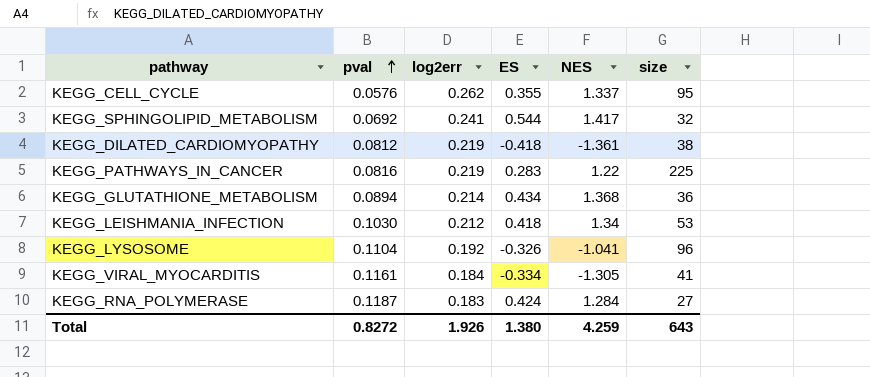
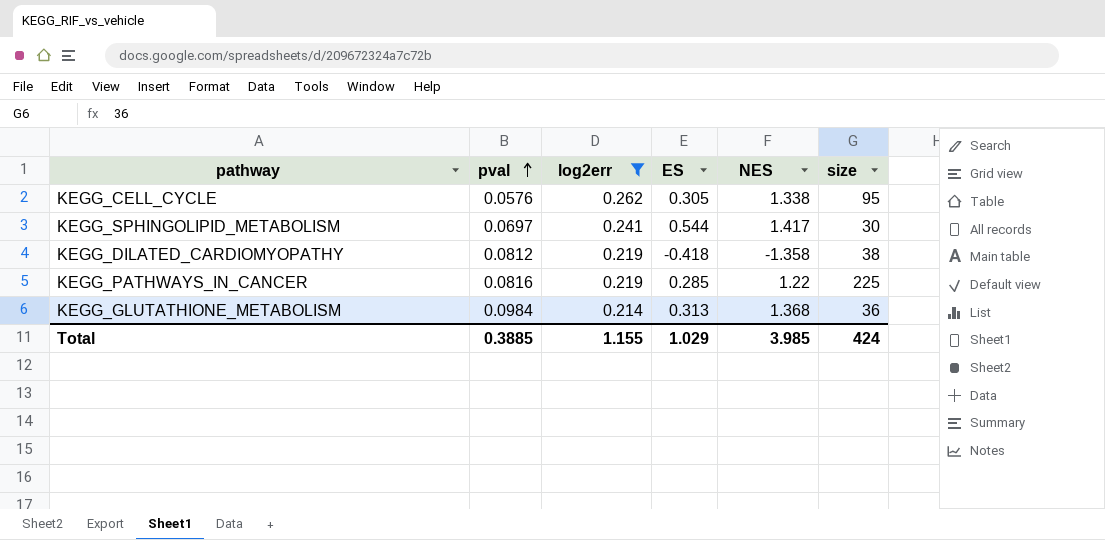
filter: none -> log2err >= 0.214
KEGG_CELL_CYCLE | ES: 0.355 -> 0.305
KEGG_CELL_CYCLE | NES: 1.337 -> 1.338
KEGG_SPHINGOLIPID_METABOLISM | pval: 0.0692 -> 0.0697
KEGG_SPHINGOLIPID_METABOLISM | size: 32 -> 30
KEGG_DILATED_CARDIOMYOPATHY | NES: -1.361 -> -1.358
KEGG_PATHWAYS_IN_CANCER | ES: 0.283 -> 0.285
KEGG_GLUTATHIONE_METABOLISM | pval: 0.0894 -> 0.0984
KEGG_GLUTATHIONE_METABOLISM | ES: 0.434 -> 0.313
Total | pval: 0.8272 -> 0.3885
Total | log2err: 1.926 -> 1.155
Total | ES: 1.380 -> 1.029
Total | NES: 4.259 -> 3.985
Total | size: 643 -> 424

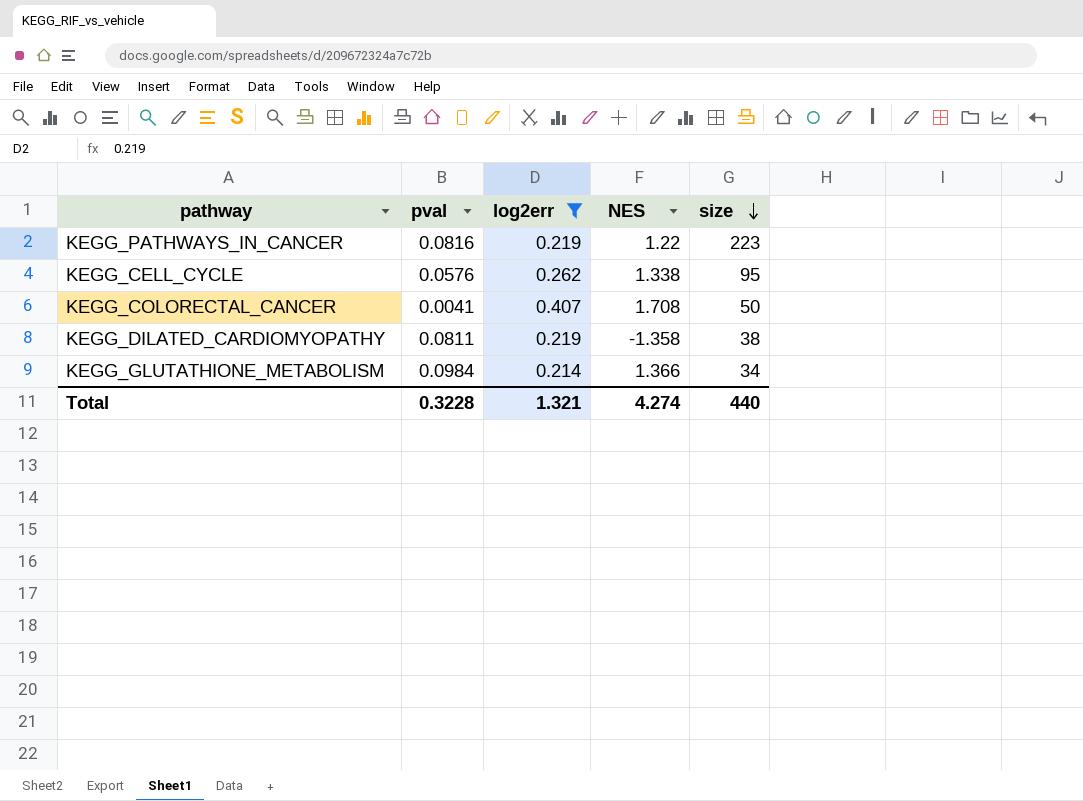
row order: pval ascending -> size descending
column ES | position: 4 -> none
row KEGG_SPHINGOLIPID_METABOLISM: 0.0697 | 0.241 | 0.544 | 1.417 | 30 -> none
KEGG_PATHWAYS_IN_CANCER | size: 225 -> 223
row KEGG_COLORECTAL_CANCER: none -> 0.0041 | 0.407 | 1.708 | 50
KEGG_DILATED_CARDIOMYOPATHY | pval: 0.0812 -> 0.0811
KEGG_GLUTATHIONE_METABOLISM | NES: 1.368 -> 1.366
KEGG_GLUTATHIONE_METABOLISM | size: 36 -> 34
Total | pval: 0.3885 -> 0.3228
Total | log2err: 1.155 -> 1.321
Total | NES: 3.985 -> 4.274
Total | size: 424 -> 440

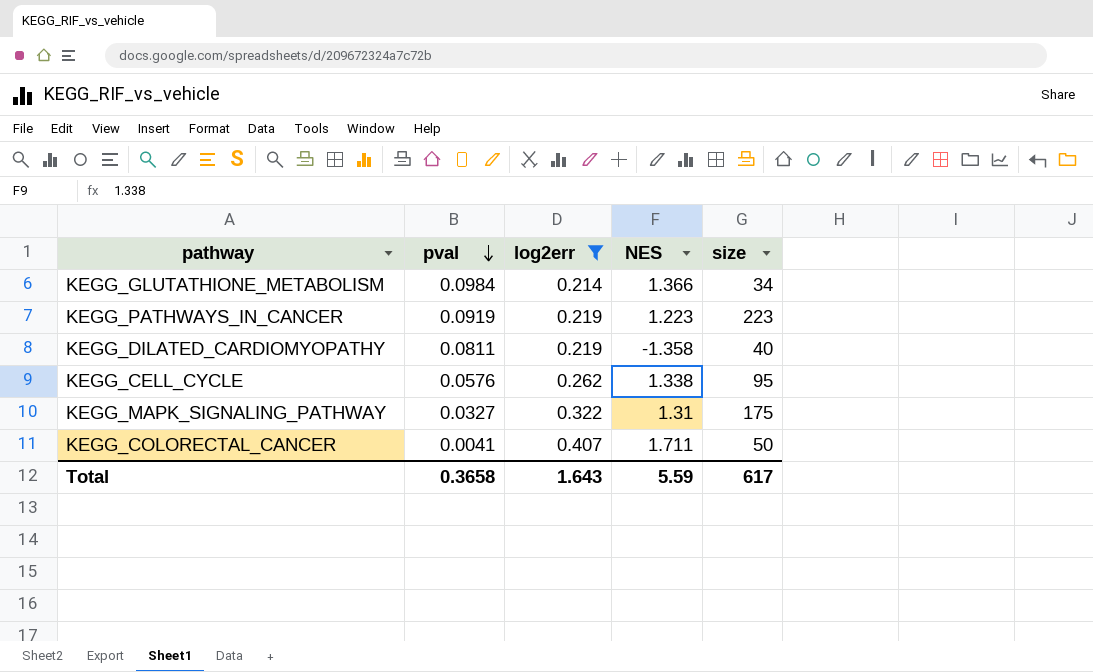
row order: size descending -> pval descending
KEGG_PATHWAYS_IN_CANCER | pval: 0.0816 -> 0.0919
KEGG_PATHWAYS_IN_CANCER | NES: 1.22 -> 1.223
KEGG_DILATED_CARDIOMYOPATHY | size: 38 -> 40
row KEGG_MAPK_SIGNALING_PATHWAY: none -> 0.0327 | 0.322 | 1.31 | 175
KEGG_COLORECTAL_CANCER | NES: 1.708 -> 1.711
Total | pval: 0.3228 -> 0.3658
Total | log2err: 1.321 -> 1.643
Total | NES: 4.274 -> 5.59
Total | size: 440 -> 617

